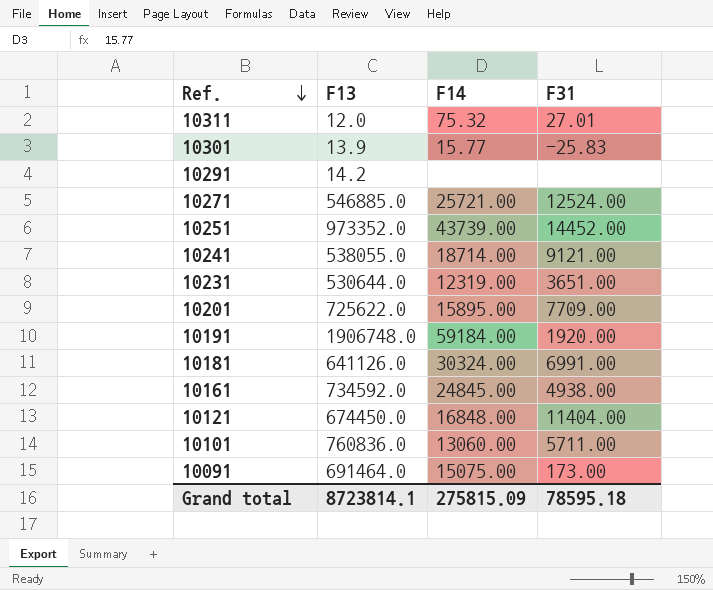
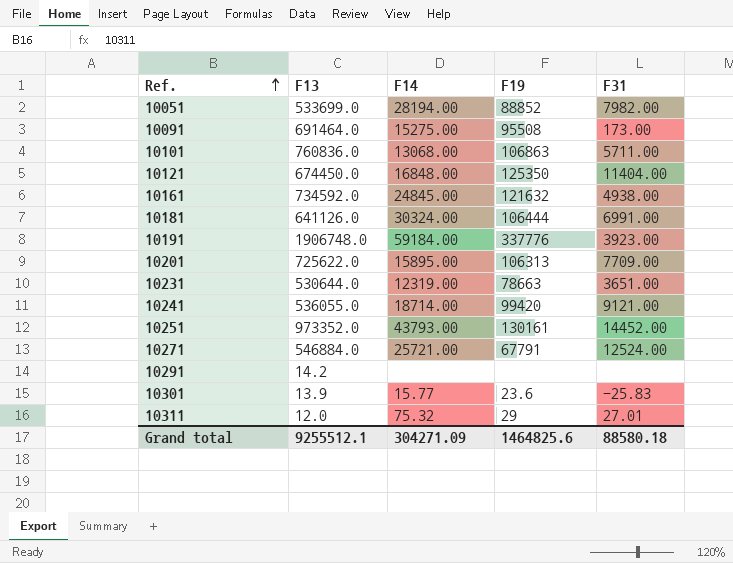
row order: Ref. descending -> Ref. ascending
column F19 | position: none -> 4
row 10051: none -> 533699.0 | 28194.00 | 88852 | 7982.00
10091 | F14: 15075.00 -> 15275.00
10101 | F14: 13060.00 -> 13068.00
10191 | F31: 1920.00 -> 3923.00
10241 | F13: 538055.0 -> 536055.0
10251 | F14: 43739.00 -> 43793.00
10271 | F13: 546885.0 -> 546884.0
Grand total | F13: 8723814.1 -> 9255512.1
Grand total | F14: 275815.09 -> 304271.09
Grand total | F31: 78595.18 -> 88580.18

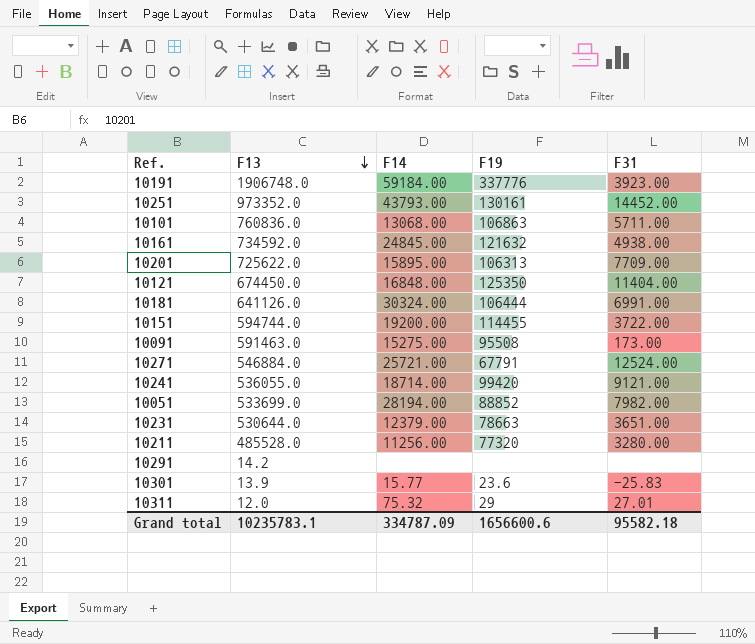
row order: Ref. ascending -> F13 descending
row 10151: none -> 594744.0 | 19200.00 | 114455 | 3722.00
10091 | F13: 691464.0 -> 591463.0
10231 | F14: 12319.00 -> 12379.00
row 10211: none -> 485528.0 | 11256.00 | 77320 | 3280.00
Grand total | F13: 9255512.1 -> 10235783.1
Grand total | F14: 304271.09 -> 334787.09
Grand total | F19: 1464825.6 -> 1656600.6
Grand total | F31: 88580.18 -> 95582.18

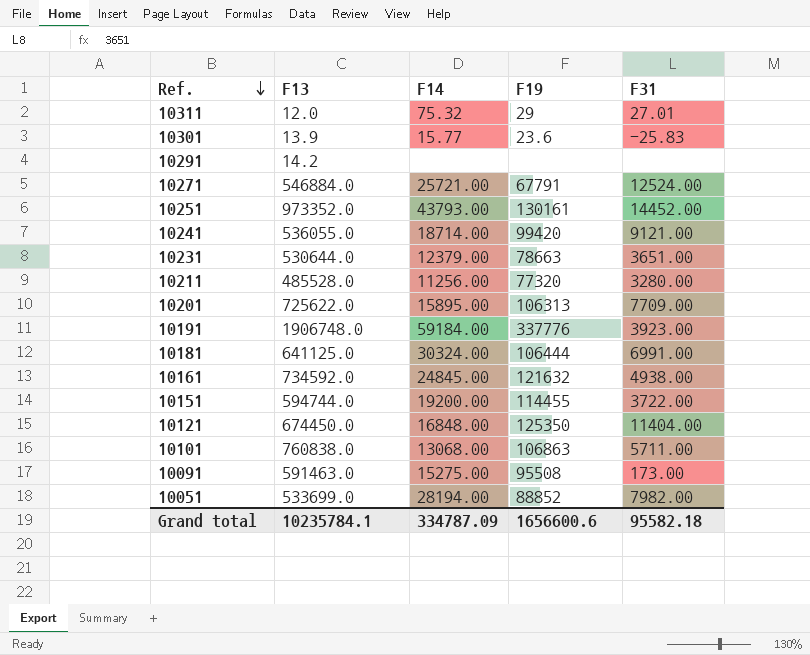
row order: F13 descending -> Ref. descending
10181 | F13: 641126.0 -> 641125.0
10101 | F13: 760836.0 -> 760838.0
Grand total | F13: 10235783.1 -> 10235784.1

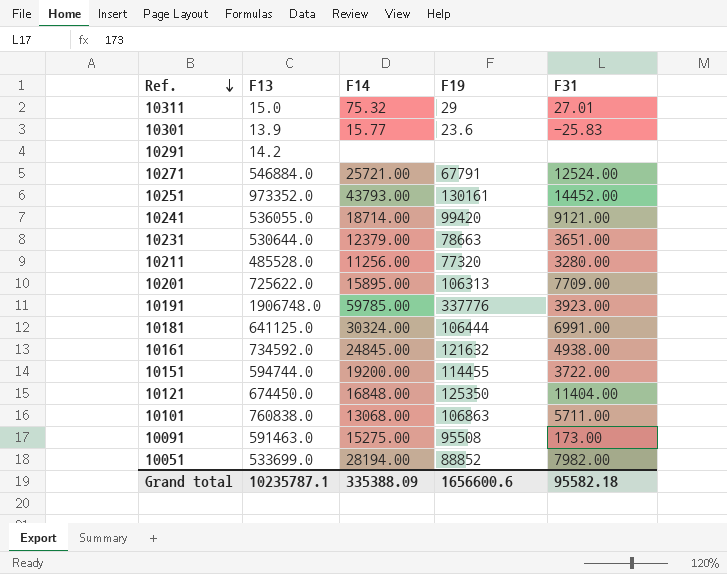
10311 | F13: 12.0 -> 15.0
10191 | F14: 59184.00 -> 59785.00
Grand total | F13: 10235784.1 -> 10235787.1
Grand total | F14: 334787.09 -> 335388.09

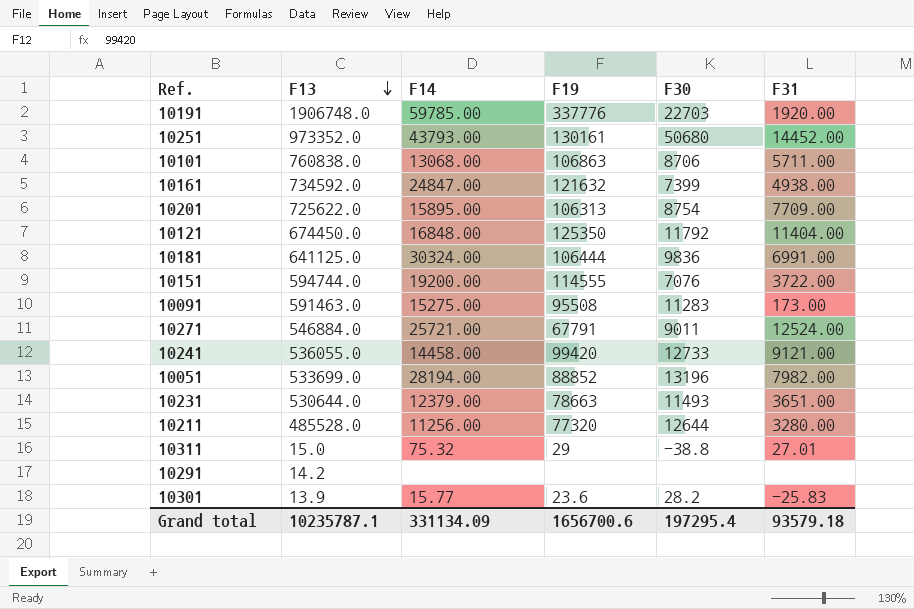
row order: Ref. descending -> F13 descending
column F30 | position: none -> 5
10191 | F31: 3923.00 -> 1920.00
10161 | F14: 24845.00 -> 24847.00
10151 | F19: 114455 -> 114555
10241 | F14: 18714.00 -> 14458.00
Grand total | F14: 335388.09 -> 331134.09
Grand total | F19: 1656600.6 -> 1656700.6
Grand total | F31: 95582.18 -> 93579.18

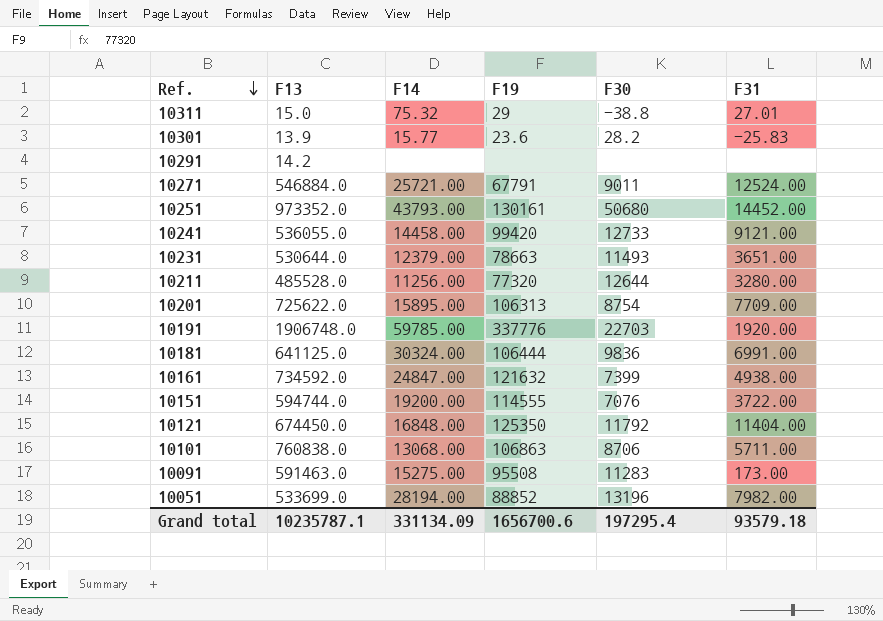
row order: F13 descending -> Ref. descending

